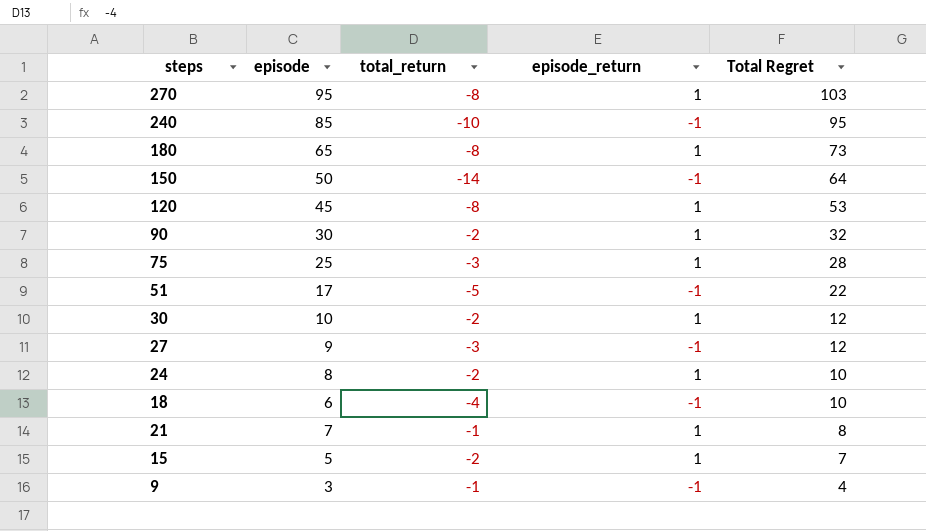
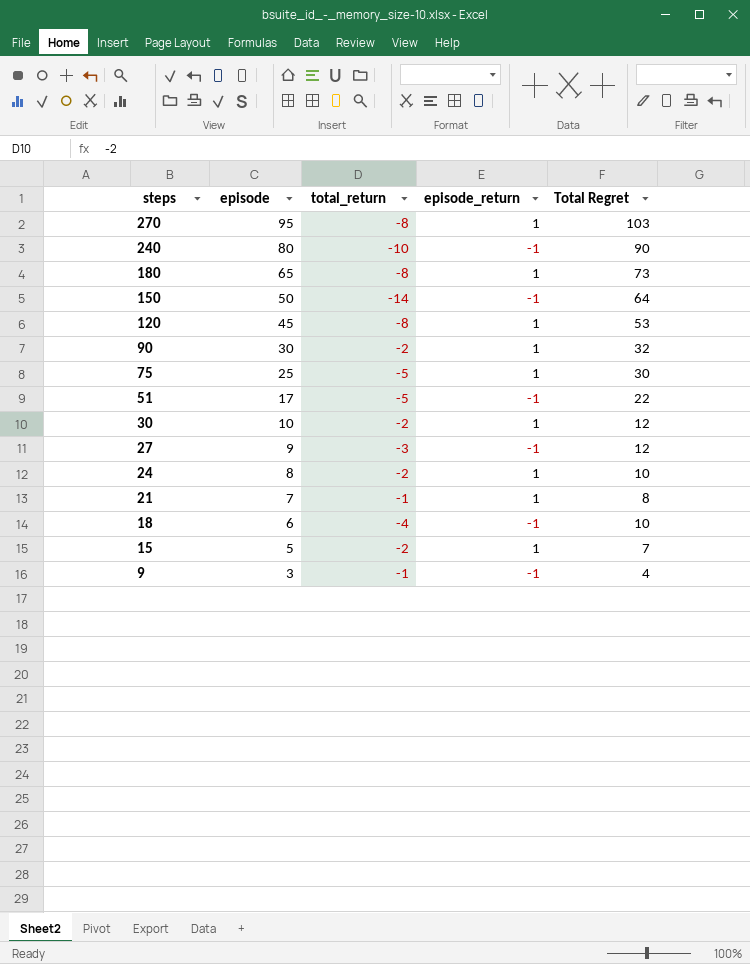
row order: Total Regret descending -> steps descending
240 | episode: 85 -> 80
240 | Total Regret: 95 -> 90
75 | total_return: -3 -> -5
75 | Total Regret: 28 -> 30

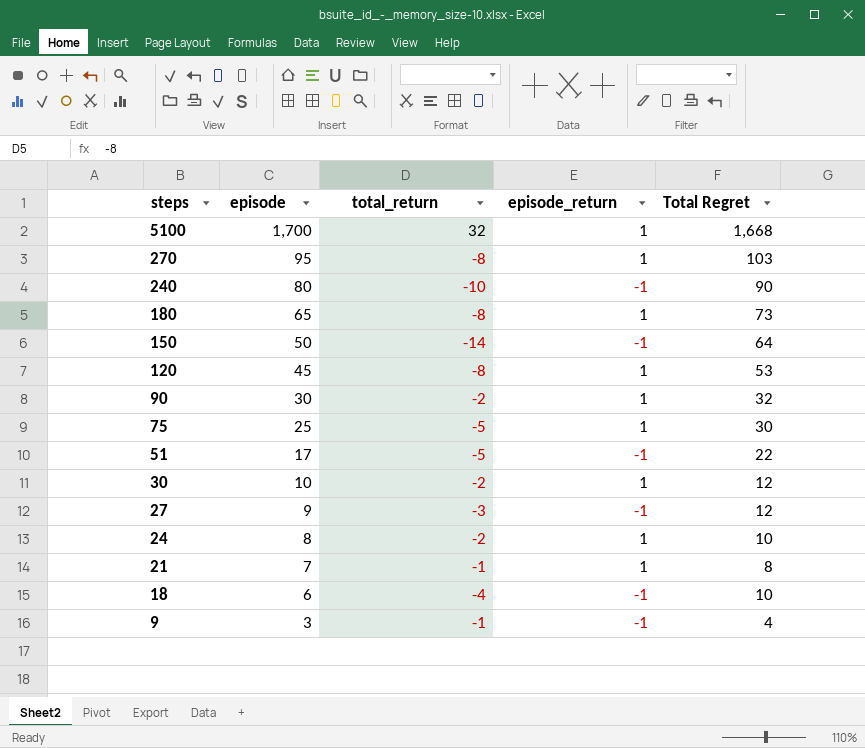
row 15: 5 | -2 | 1 | 7 -> none
row 5100: none -> 1,700 | 32 | 1 | 1,668

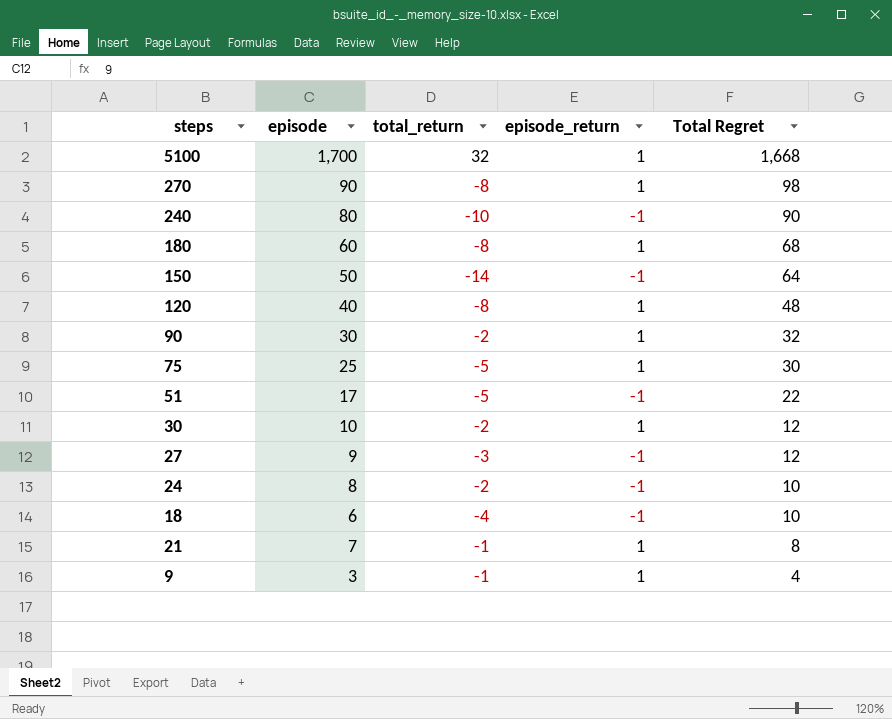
row order: steps descending -> Total Regret descending
270 | episode: 95 -> 90
270 | Total Regret: 103 -> 98
180 | episode: 65 -> 60
180 | Total Regret: 73 -> 68
120 | episode: 45 -> 40
120 | Total Regret: 53 -> 48
24 | episode_return: 1 -> -1
9 | episode_return: -1 -> 1

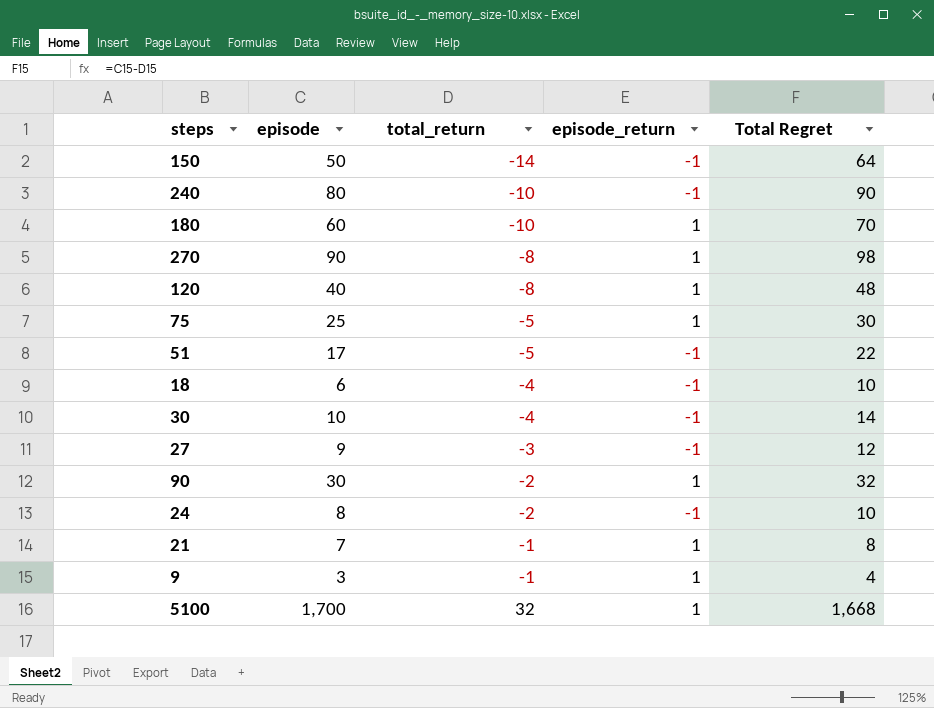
row order: Total Regret descending -> total_return ascending
180 | total_return: -8 -> -10
180 | Total Regret: 68 -> 70
30 | total_return: -2 -> -4
30 | episode_return: 1 -> -1
30 | Total Regret: 12 -> 14

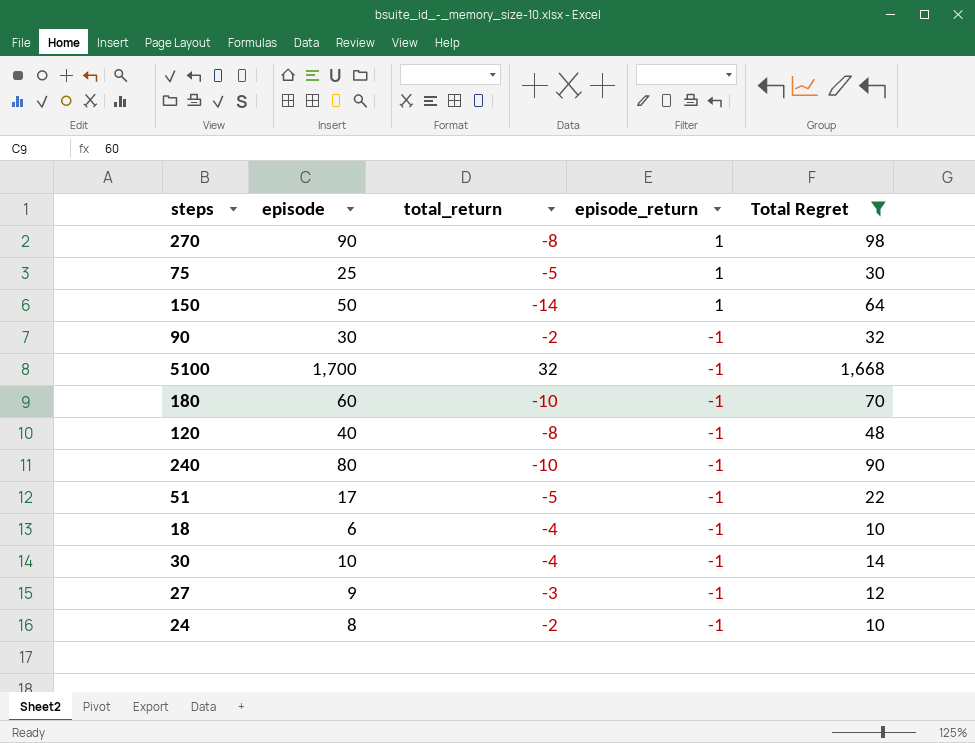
filter: none -> Total Regret >= 10
row order: total_return ascending -> episode_return descending
150 | episode_return: -1 -> 1
90 | episode_return: 1 -> -1
5100 | episode_return: 1 -> -1
180 | episode_return: 1 -> -1
120 | episode_return: 1 -> -1

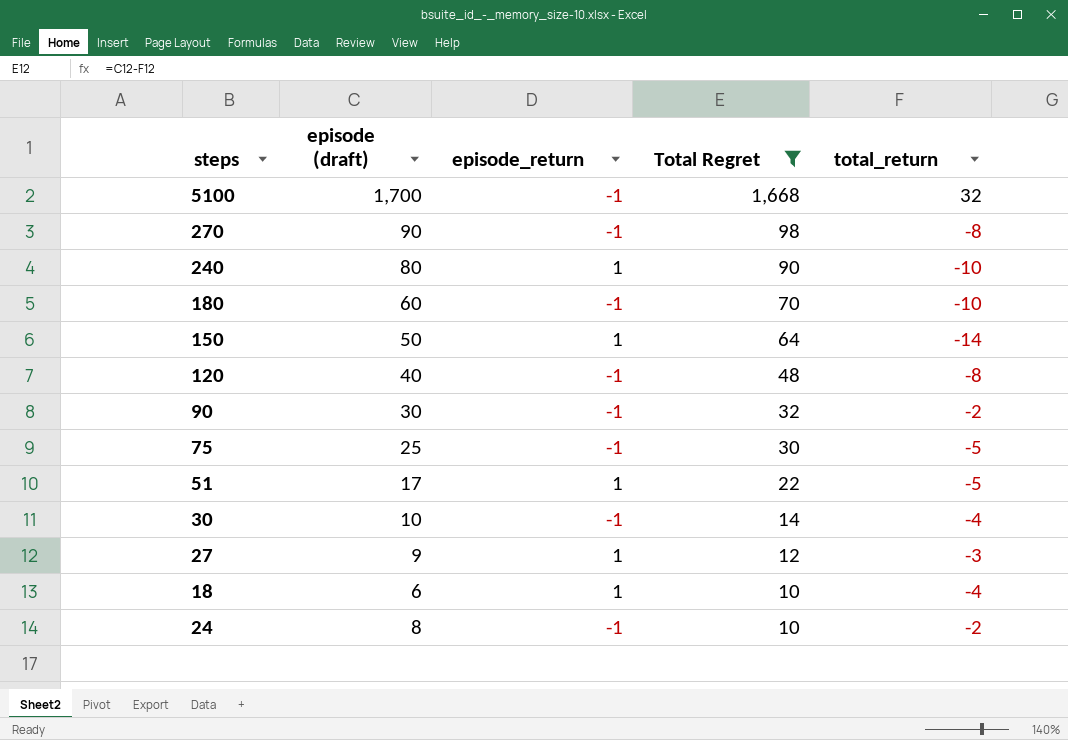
row order: episode_return descending -> Total Regret descending
column name: episode -> episode (draft)
column total_return | position: 3 -> 5
270 | episode_return: 1 -> -1
240 | episode_return: -1 -> 1
75 | episode_return: 1 -> -1
51 | episode_return: -1 -> 1
27 | episode_return: -1 -> 1
18 | episode_return: -1 -> 1

